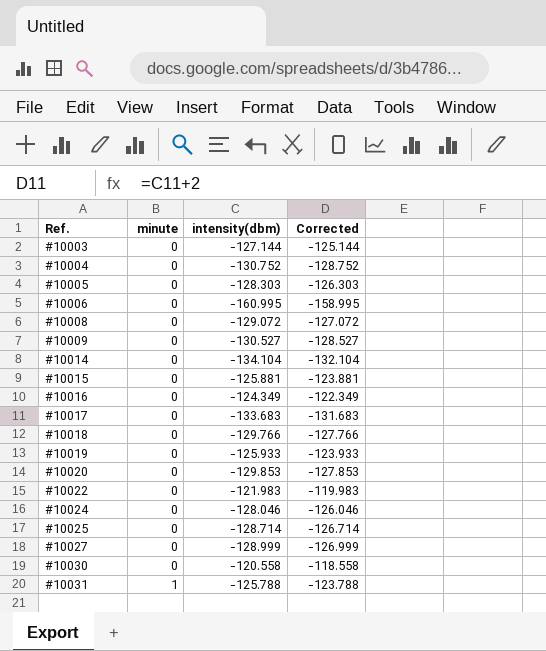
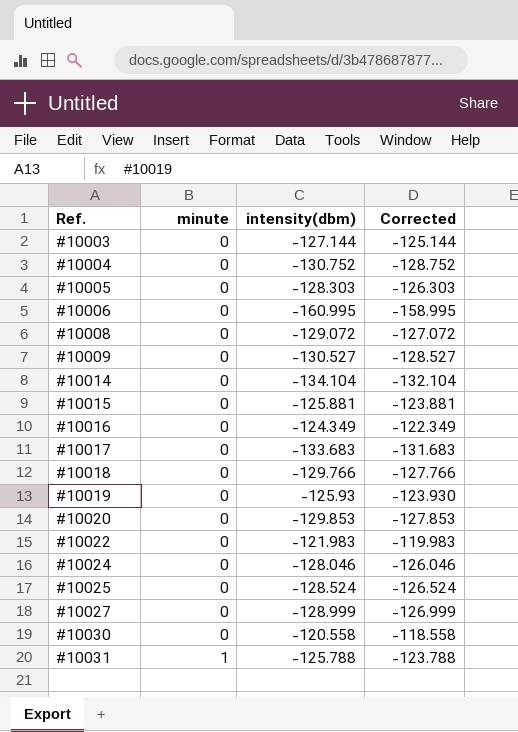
#10019 | intensity(dbm): -125.933 -> -125.93
#10019 | Corrected: -123.933 -> -123.930
#10025 | intensity(dbm): -128.714 -> -128.524
#10025 | Corrected: -126.714 -> -126.524

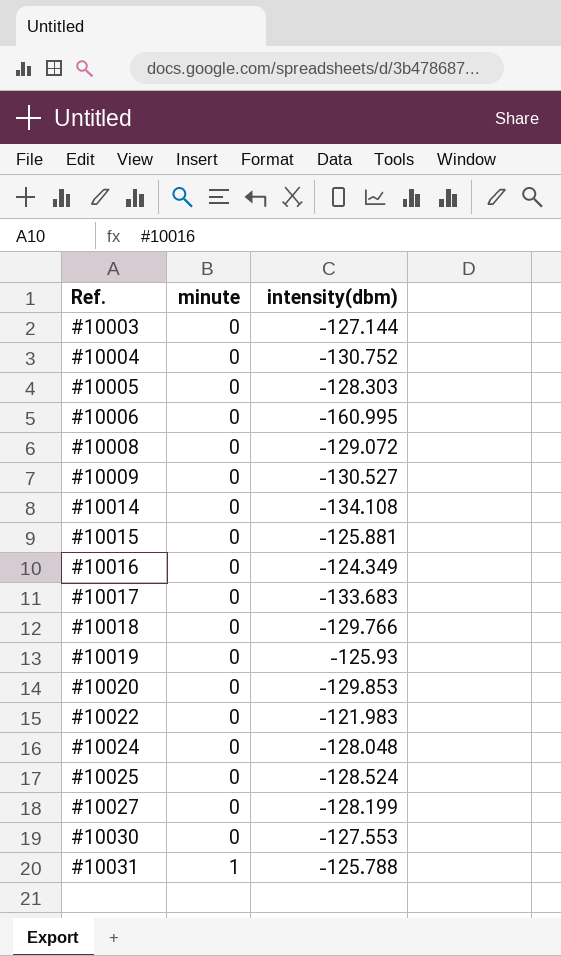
column Corrected | formula: [intensity(dbm)] + 2 -> none
#10014 | intensity(dbm): -134.104 -> -134.108
#10024 | intensity(dbm): -128.046 -> -128.048
#10027 | intensity(dbm): -128.999 -> -128.199
#10030 | intensity(dbm): -120.558 -> -127.553

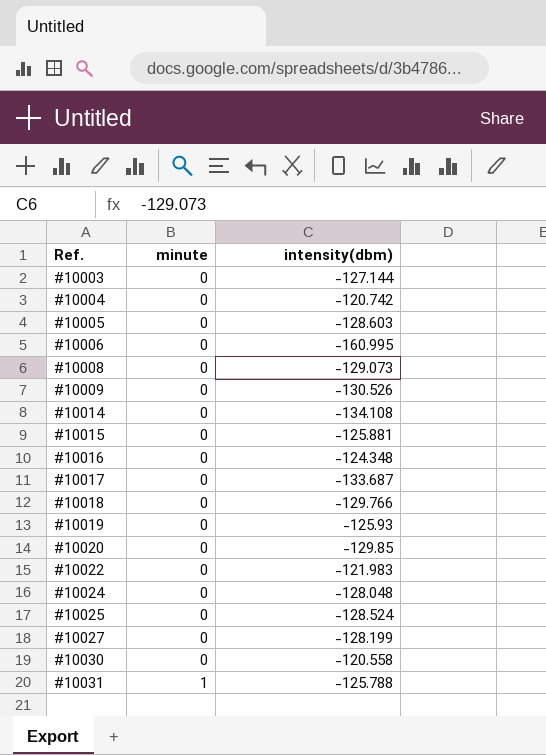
#10004 | intensity(dbm): -130.752 -> -120.742
#10005 | intensity(dbm): -128.303 -> -128.603
#10008 | intensity(dbm): -129.072 -> -129.073
#10009 | intensity(dbm): -130.527 -> -130.526
#10016 | intensity(dbm): -124.349 -> -124.348
#10017 | intensity(dbm): -133.683 -> -133.687
#10020 | intensity(dbm): -129.853 -> -129.85
#10030 | intensity(dbm): -127.553 -> -120.558

